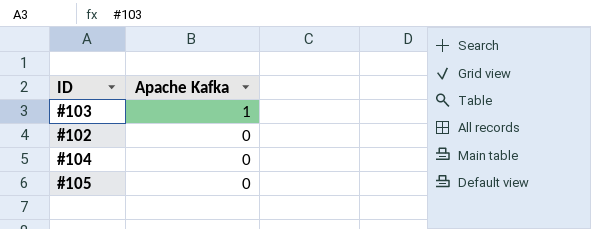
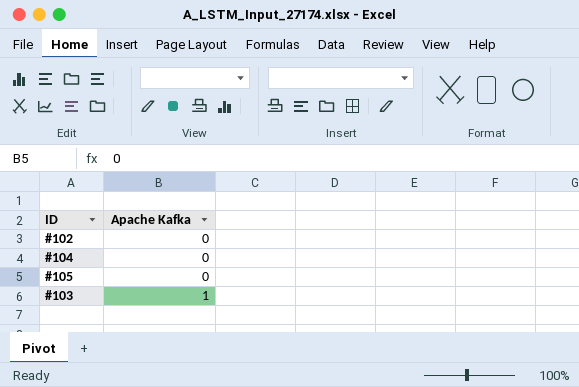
row order: Apache Kafka descending -> Apache Kafka ascending

